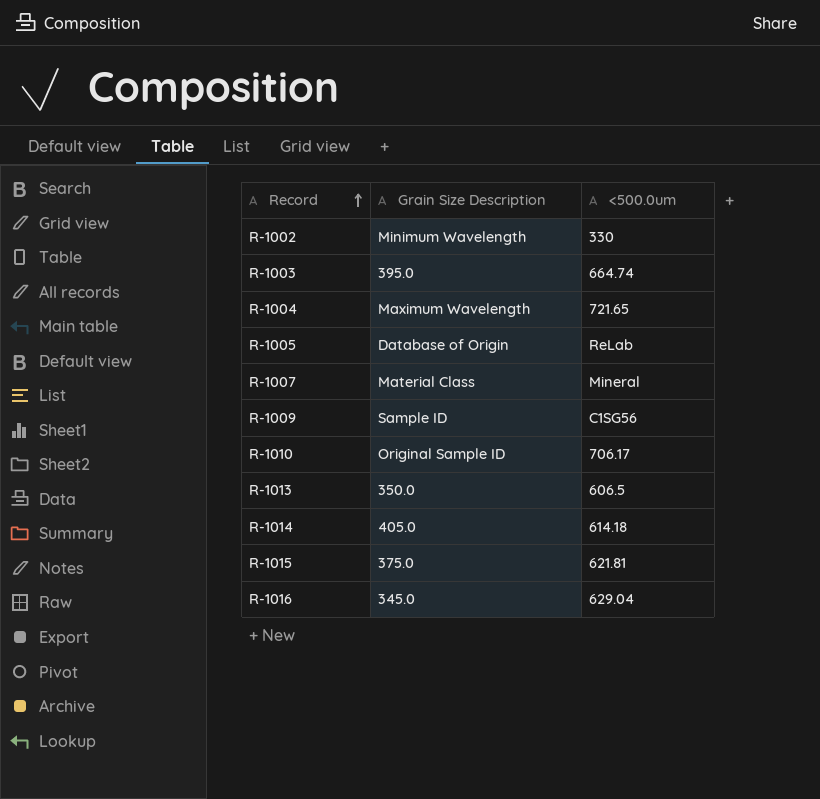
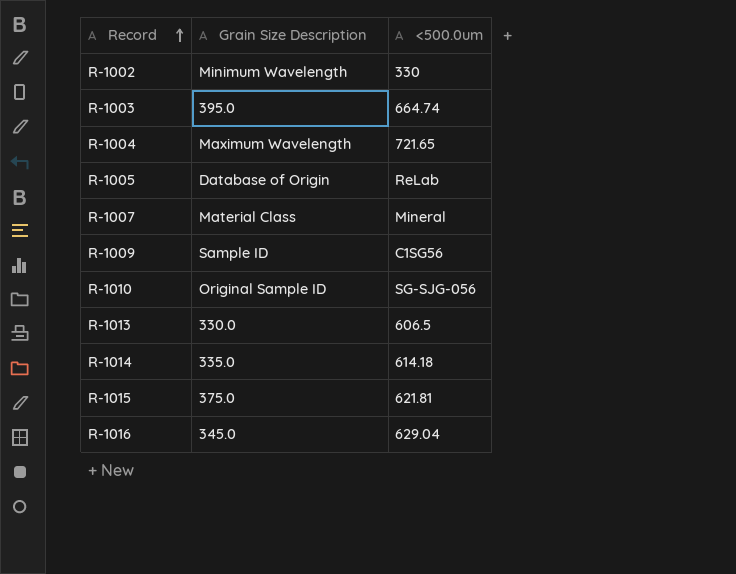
R-1010 | <500.0um: 706.17 -> SG-SJG-056
R-1013 | Grain Size Description: 350.0 -> 330.0
R-1014 | Grain Size Description: 405.0 -> 335.0

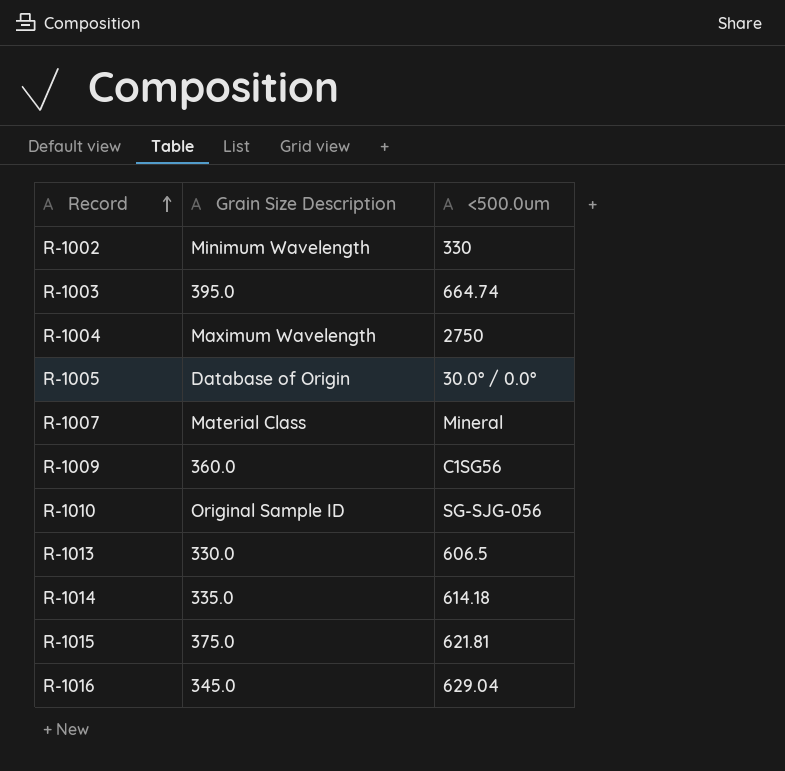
R-1004 | <500.0um: 721.65 -> 2750
R-1005 | <500.0um: ReLab -> 30.0° / 0.0°
R-1009 | Grain Size Description: Sample ID -> 360.0

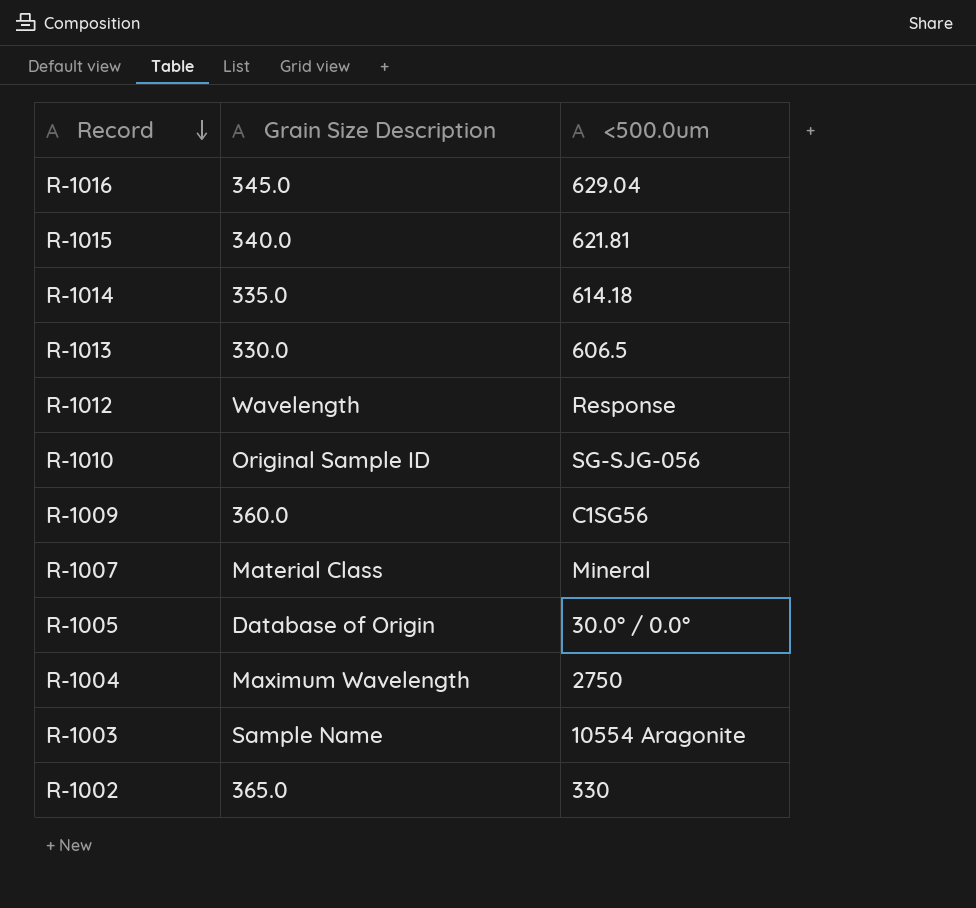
row order: Record ascending -> Record descending
R-1015 | Grain Size Description: 375.0 -> 340.0
row R-1012: none -> Wavelength | Response
R-1003 | Grain Size Description: 395.0 -> Sample Name
R-1003 | <500.0um: 664.74 -> 10554 Aragonite
R-1002 | Grain Size Description: Minimum Wavelength -> 365.0

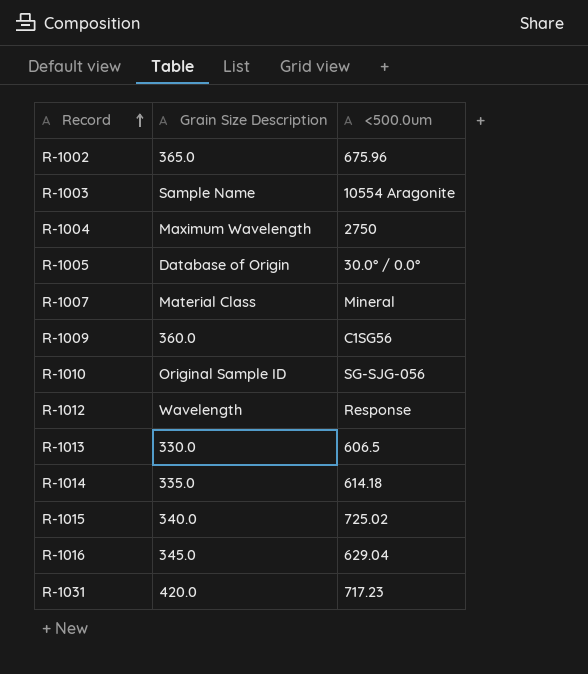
row order: Record descending -> Record ascending
R-1002 | <500.0um: 330 -> 675.96
R-1015 | <500.0um: 621.81 -> 725.02
row R-1031: none -> 420.0 | 717.23

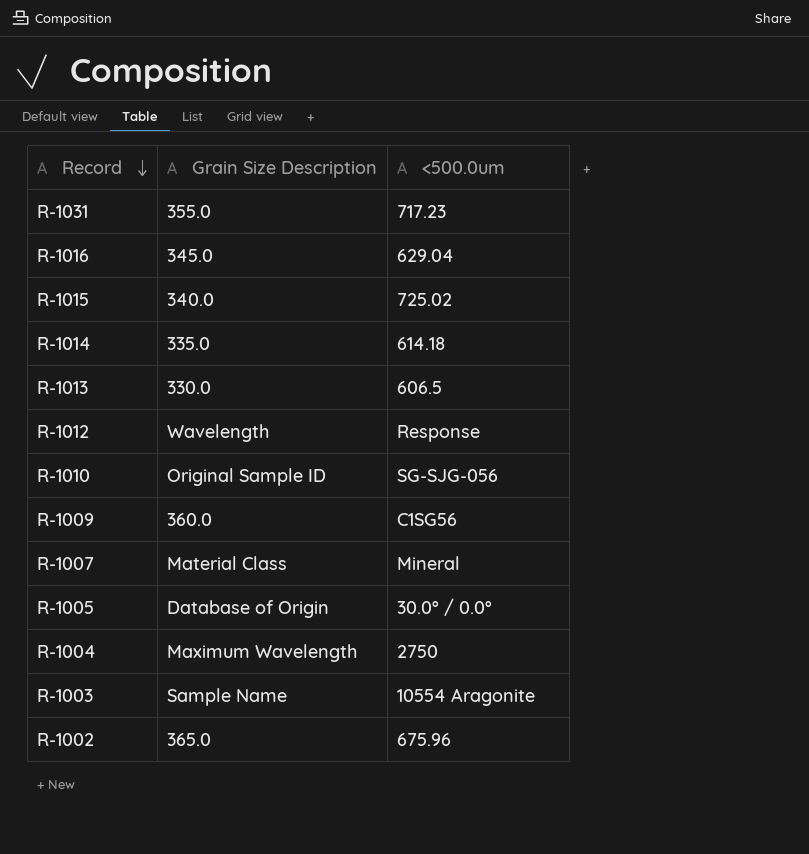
row order: Record ascending -> Record descending
R-1031 | Grain Size Description: 420.0 -> 355.0

